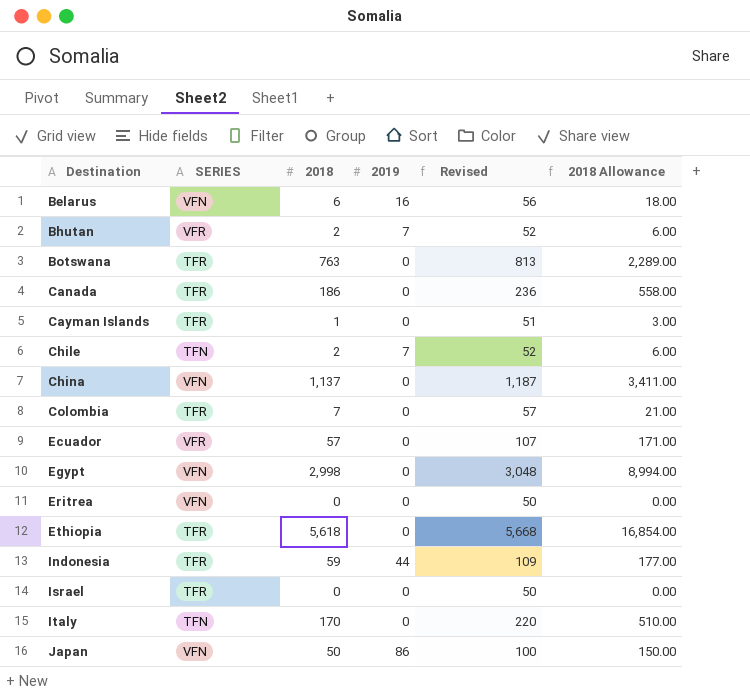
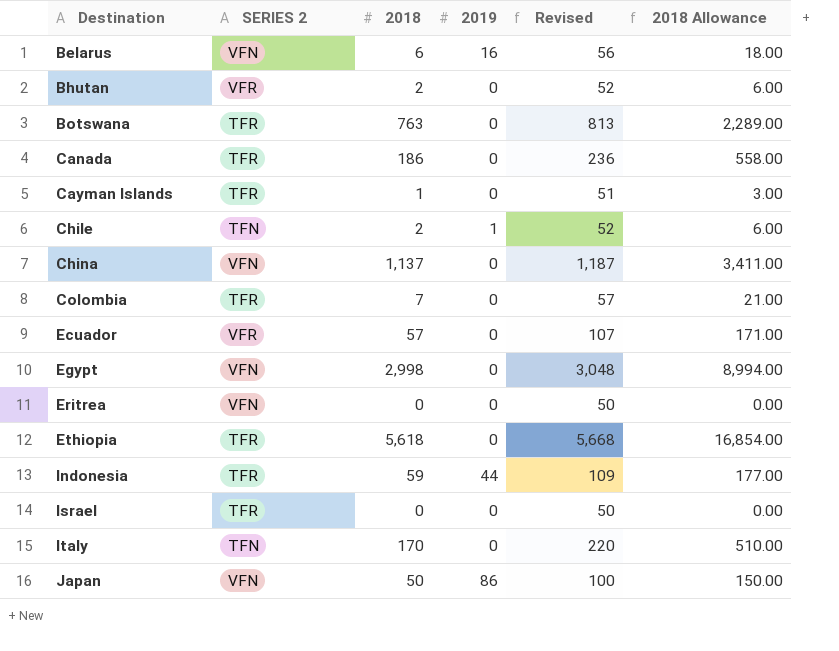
column name: SERIES -> SERIES 2
Bhutan | 2019: 7 -> 0
Chile | 2019: 7 -> 1

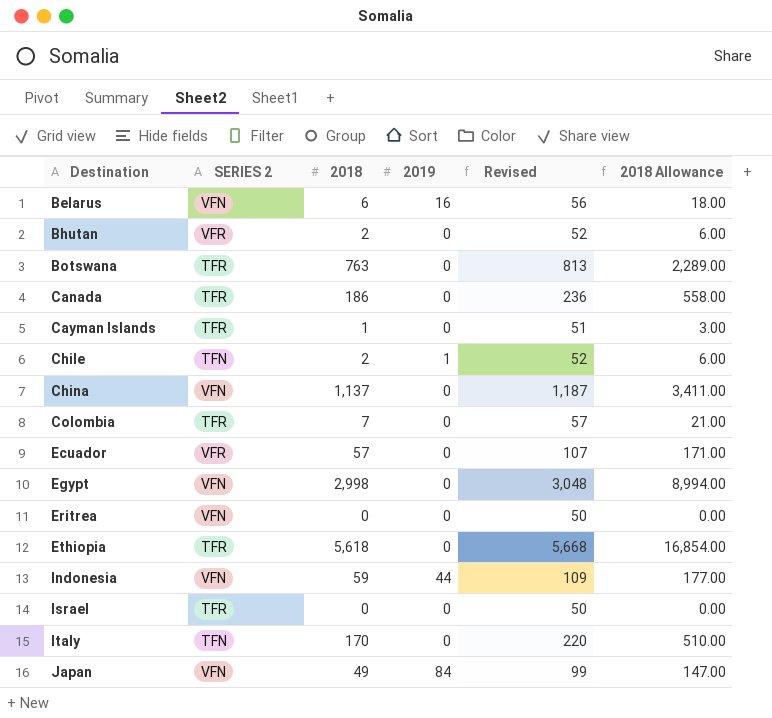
Indonesia | SERIES 2: TFR -> VFN
Japan | 2018: 50 -> 49
Japan | 2019: 86 -> 84
Japan | Revised: 100 -> 99
Japan | 2018 Allowance: 150.00 -> 147.00

